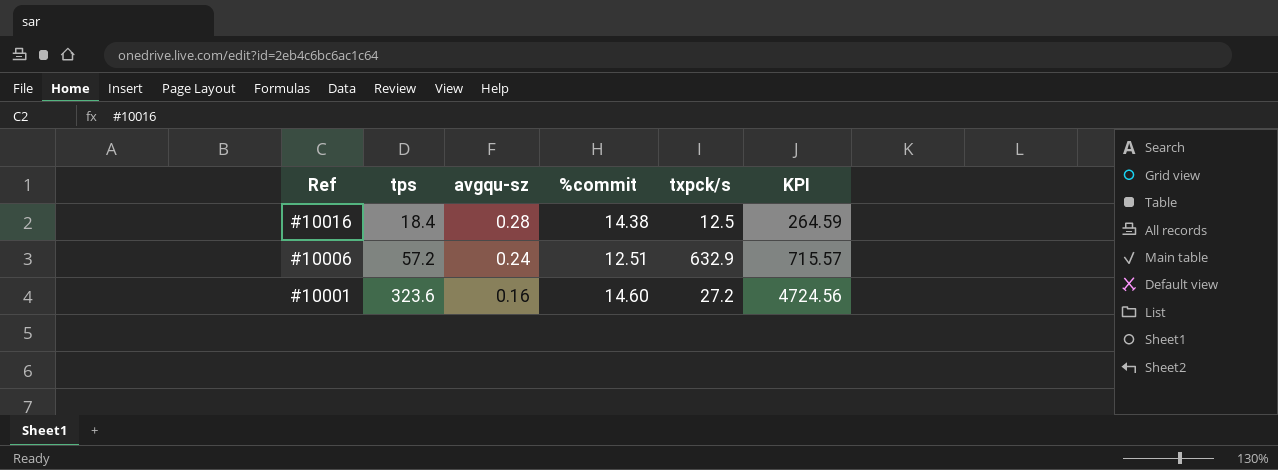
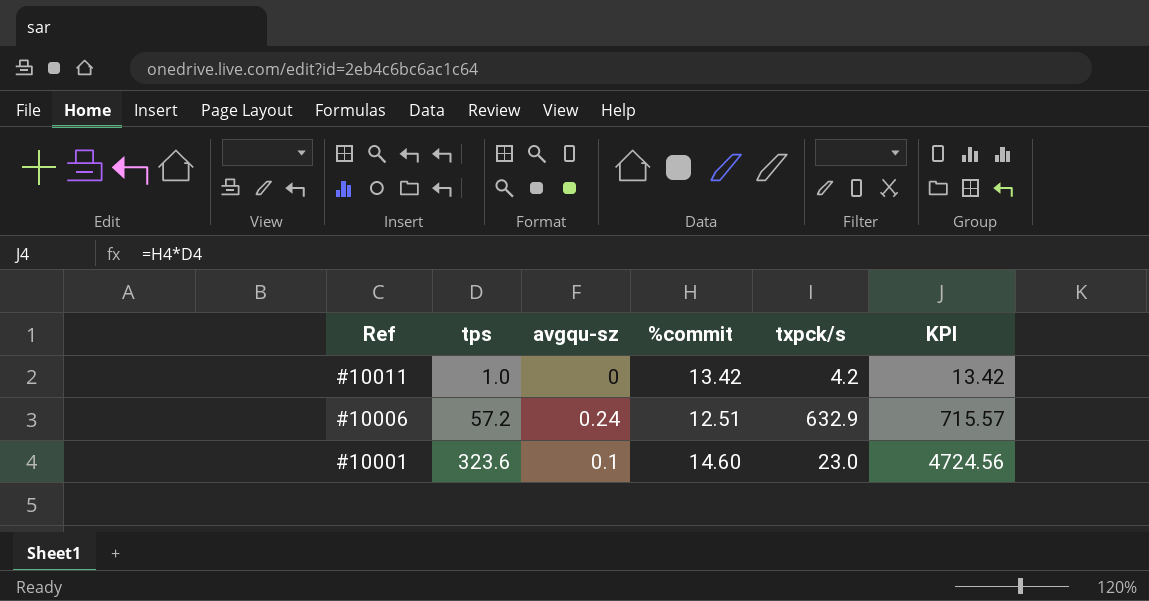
row #10016: 18.4 | 0.28 | 14.38 | 12.5 | 264.59 -> none
row #10011: none -> 1.0 | 0 | 13.42 | 4.2 | 13.42
#10001 | avgqu-sz: 0.16 -> 0.1
#10001 | txpck/s: 27.2 -> 23.0

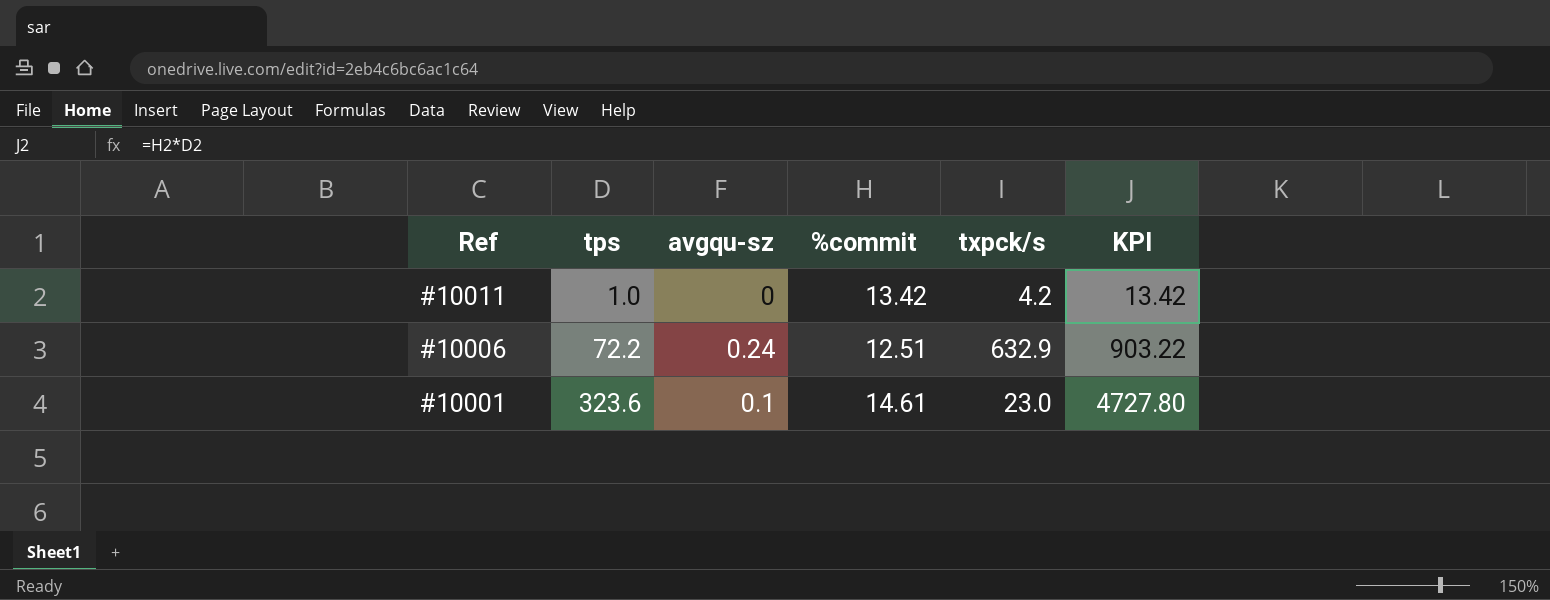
#10006 | tps: 57.2 -> 72.2
#10006 | KPI: 715.57 -> 903.22
#10001 | %commit: 14.60 -> 14.61
#10001 | KPI: 4724.56 -> 4727.80

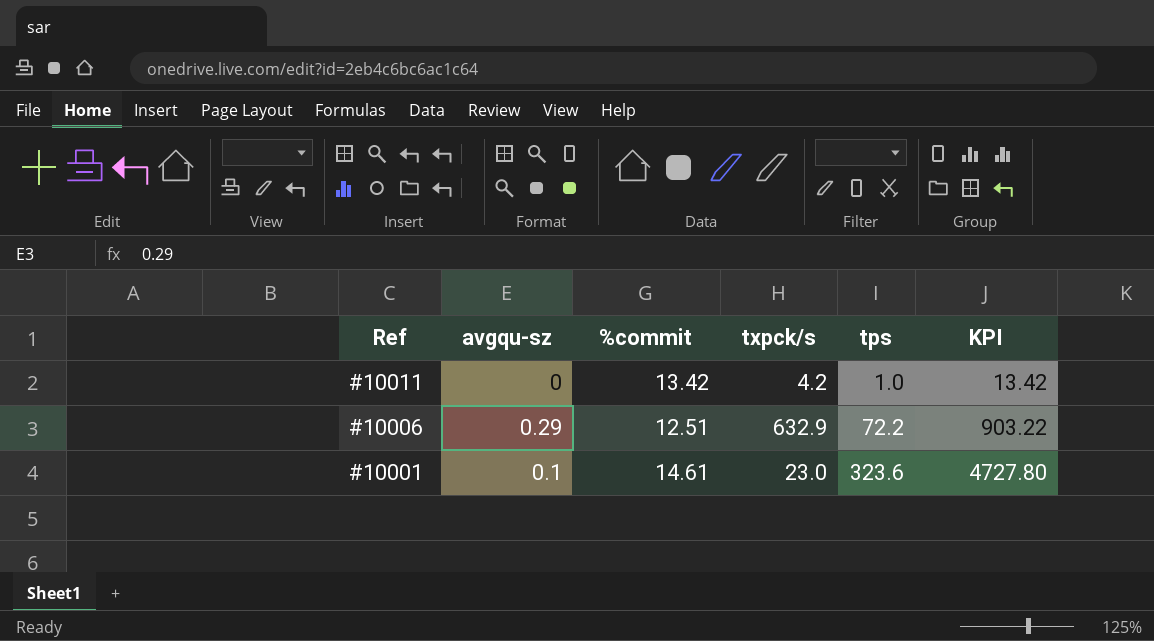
column tps | position: 2 -> 5
#10006 | avgqu-sz: 0.24 -> 0.29

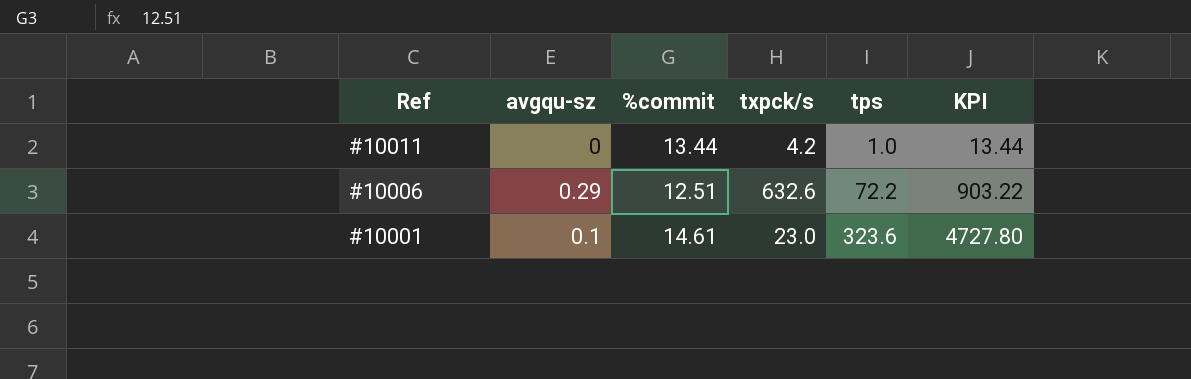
#10011 | %commit: 13.42 -> 13.44
#10011 | KPI: 13.42 -> 13.44
#10006 | txpck/s: 632.9 -> 632.6

